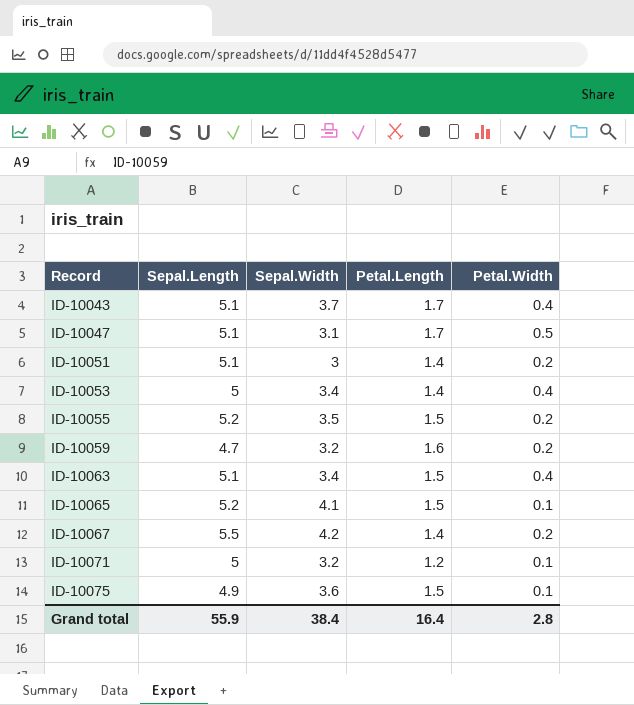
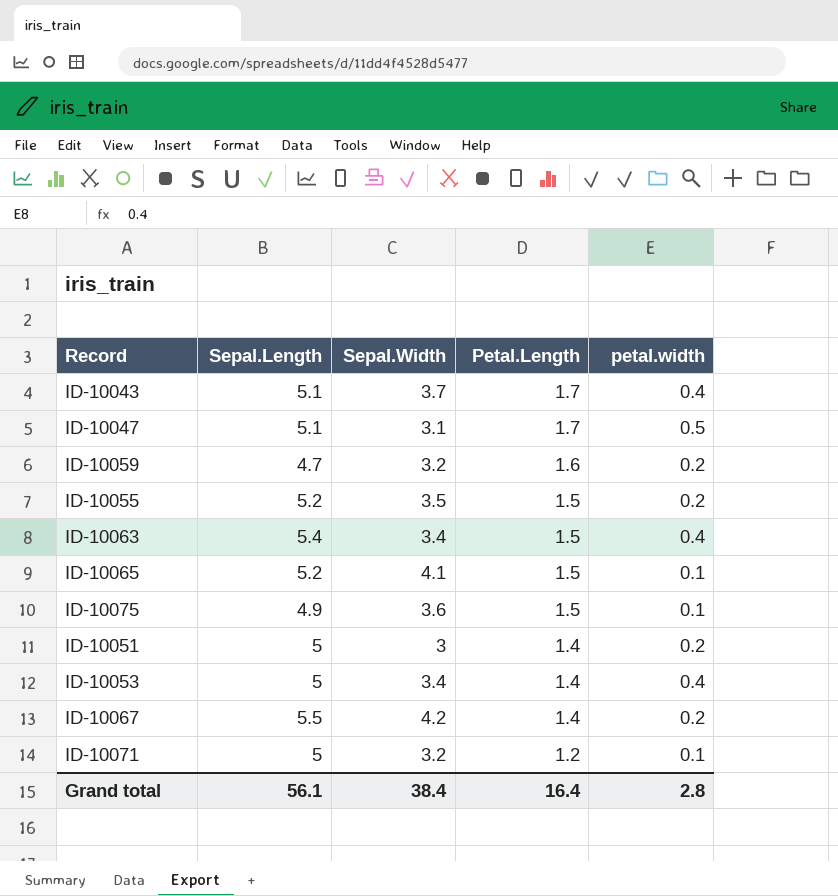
row order: Record ascending -> Petal.Length descending
column name: Petal.Width -> petal.width
ID-10063 | Sepal.Length: 5.1 -> 5.4
ID-10051 | Sepal.Length: 5.1 -> 5
Grand total | Sepal.Length: 55.9 -> 56.1

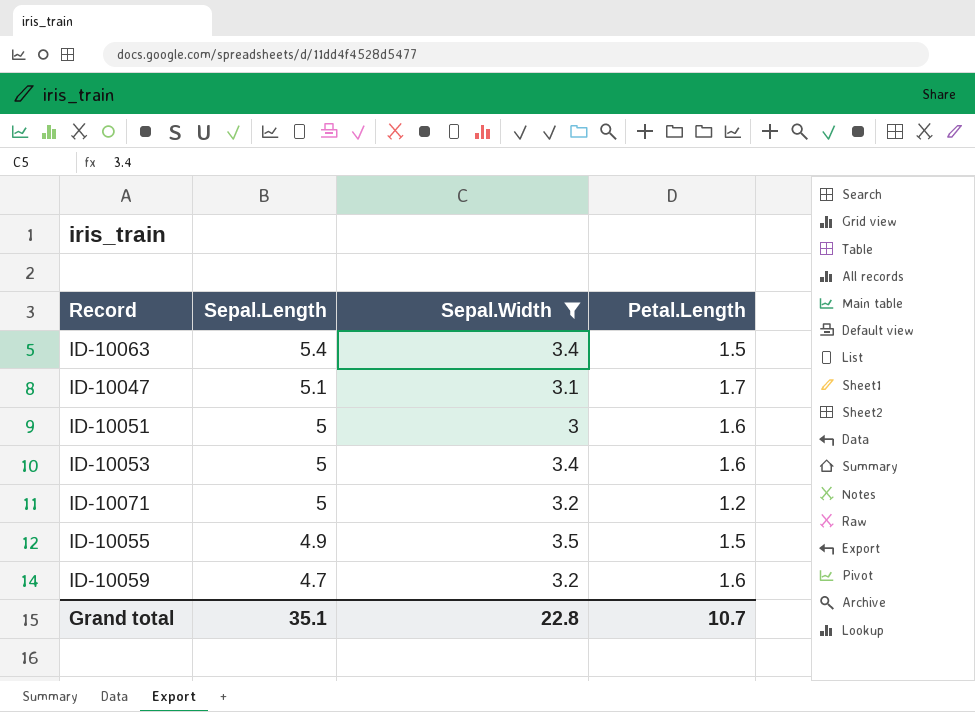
filter: none -> Sepal.Width <= 3.5
row order: Petal.Length descending -> Sepal.Length descending
column petal.width | position: 5 -> none
ID-10051 | Petal.Length: 1.4 -> 1.6
ID-10053 | Petal.Length: 1.4 -> 1.6
ID-10055 | Sepal.Length: 5.2 -> 4.9
Grand total | Sepal.Length: 56.1 -> 35.1
Grand total | Sepal.Width: 38.4 -> 22.8
Grand total | Petal.Length: 16.4 -> 10.7

